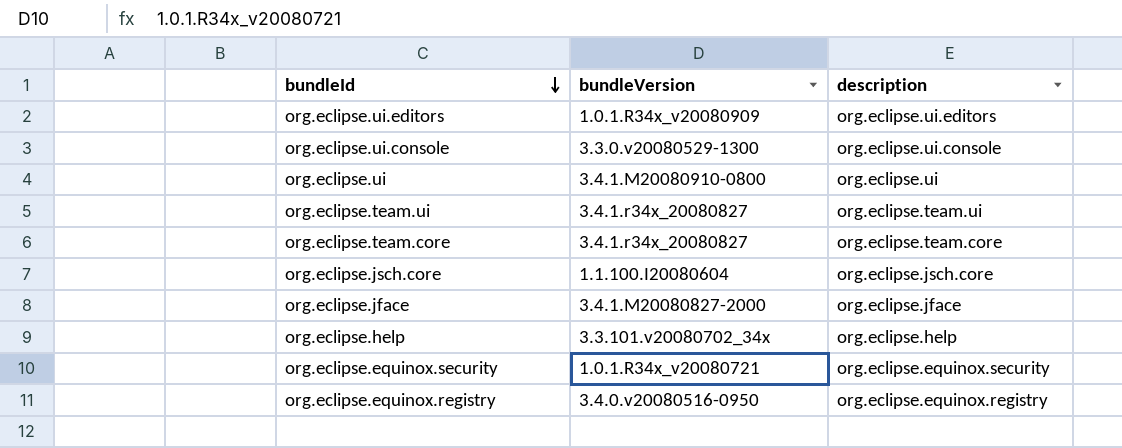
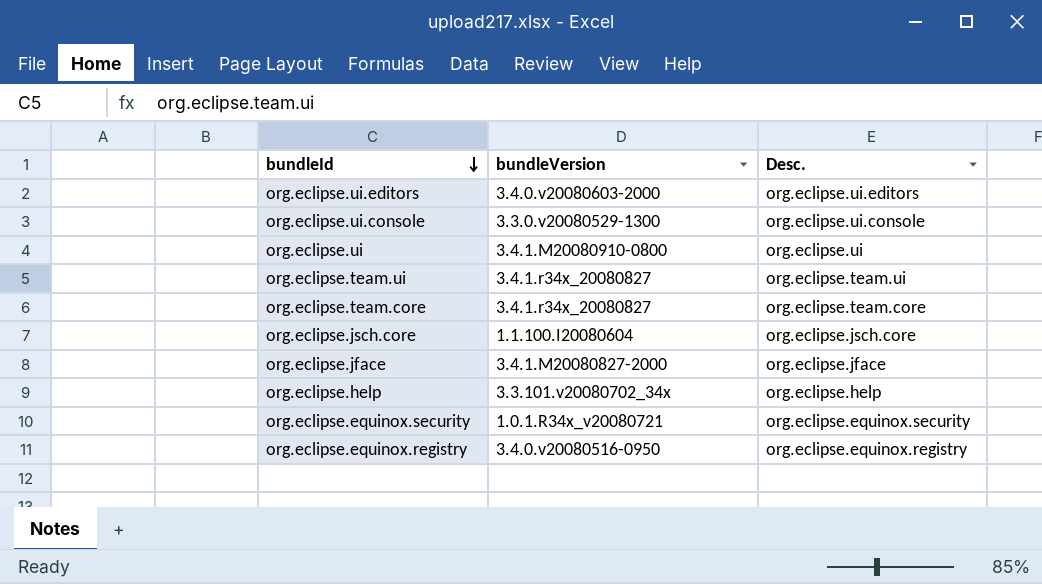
column name: description -> Desc.
org.eclipse.ui.editors | bundleVersion: 1.0.1.R34x_v20080909 -> 3.4.0.v20080603-2000

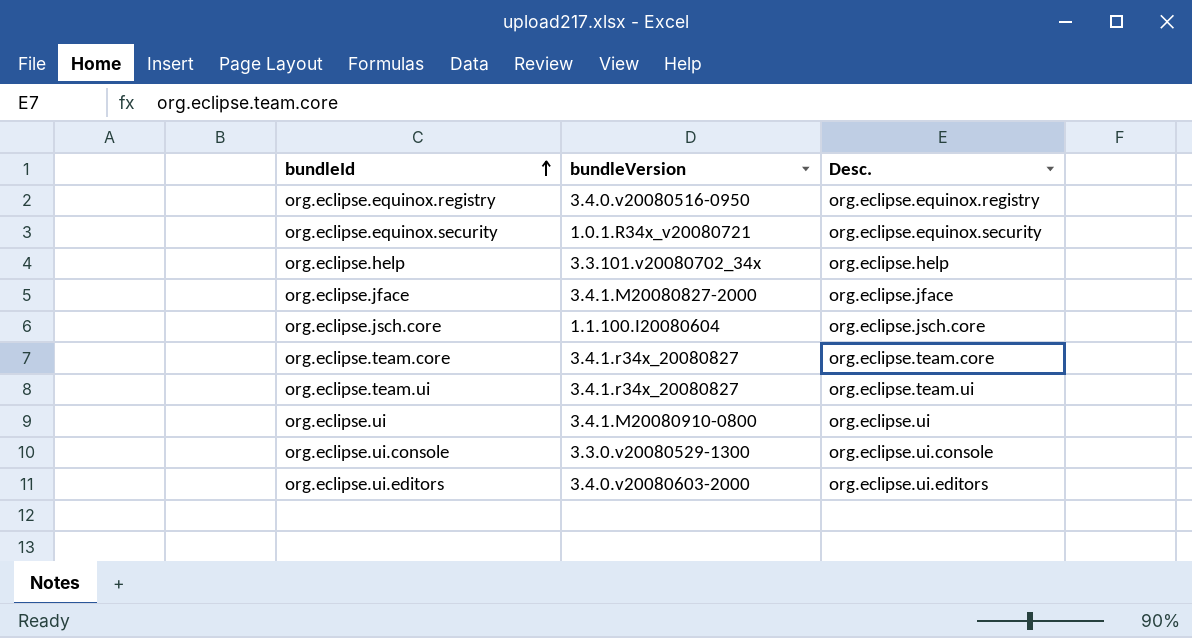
row order: bundleId descending -> bundleId ascending

